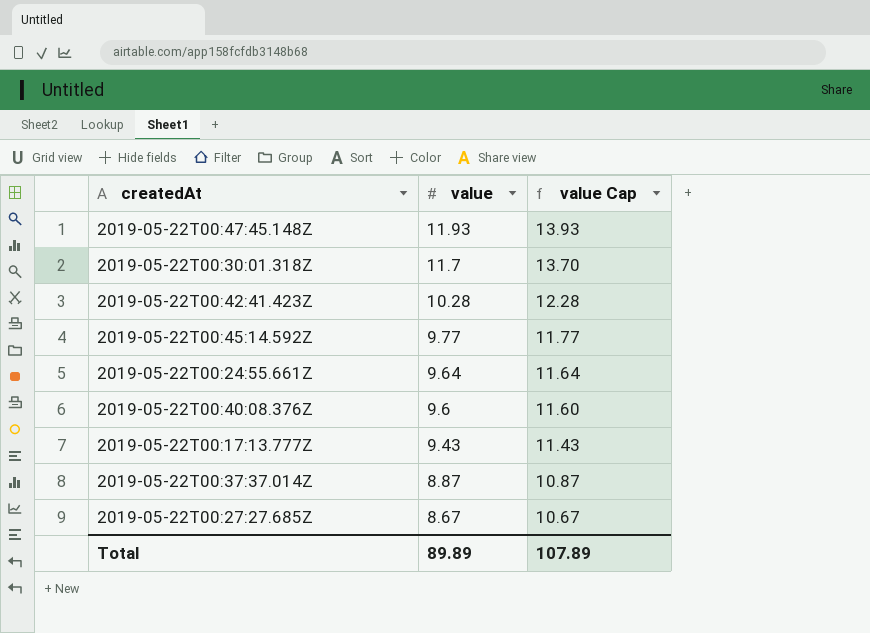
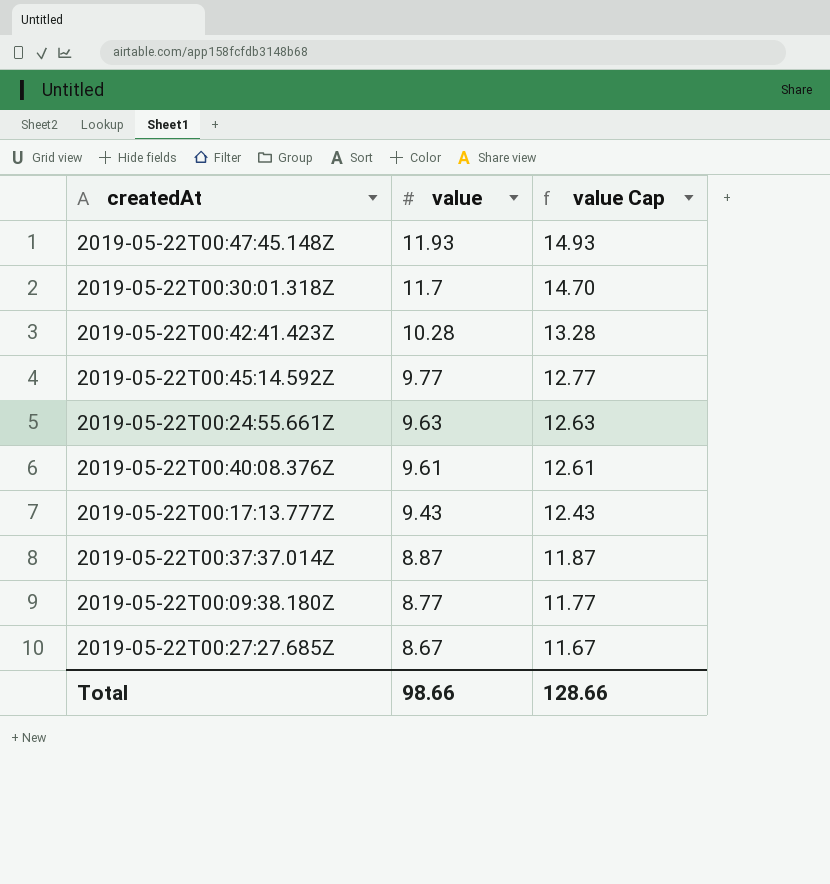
column value Cap | formula: [value] + 2 -> [value] + 3
2019-05-22T00:24:55.661Z | value: 9.64 -> 9.63
2019-05-22T00:40:08.376Z | value: 9.6 -> 9.61
row 2019-05-22T00:09:38.180Z: none -> 8.77 | 11.77
Total | value: 89.89 -> 98.66
Total | value Cap: 107.89 -> 128.66

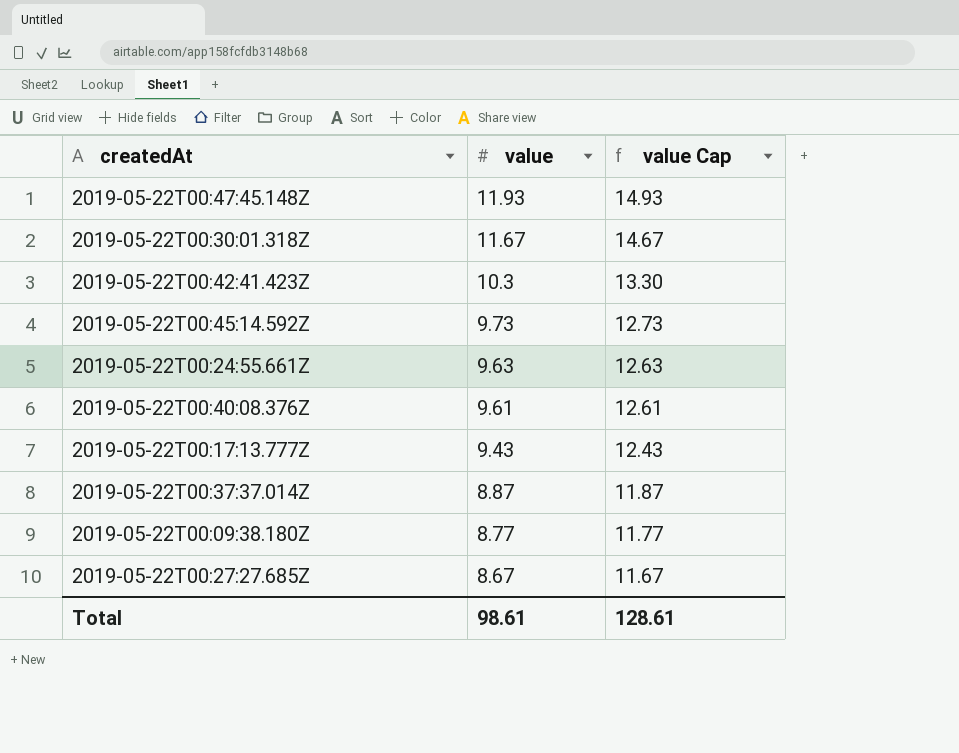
2019-05-22T00:30:01.318Z | value: 11.7 -> 11.67
2019-05-22T00:30:01.318Z | value Cap: 14.70 -> 14.67
2019-05-22T00:42:41.423Z | value: 10.28 -> 10.3
2019-05-22T00:42:41.423Z | value Cap: 13.28 -> 13.30
2019-05-22T00:45:14.592Z | value: 9.77 -> 9.73
2019-05-22T00:45:14.592Z | value Cap: 12.77 -> 12.73
Total | value: 98.66 -> 98.61
Total | value Cap: 128.66 -> 128.61

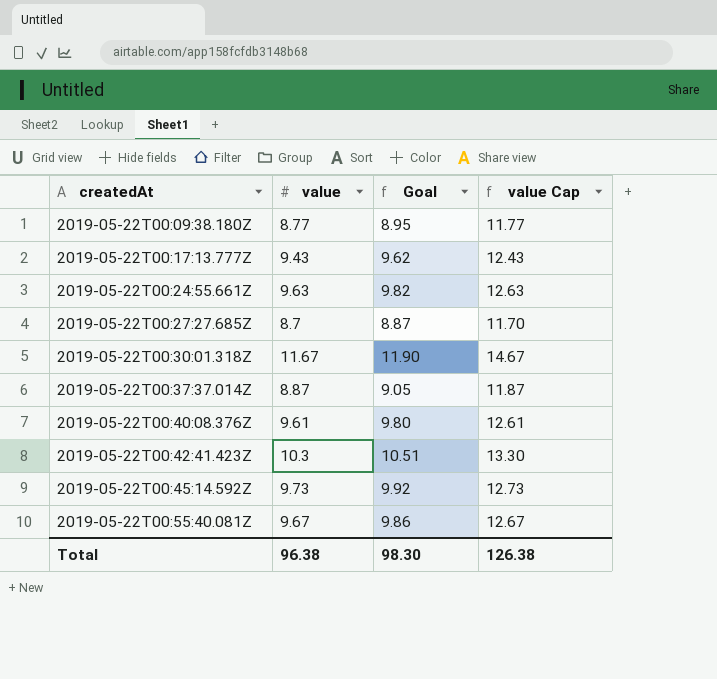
row order: value descending -> createdAt ascending
column Goal | formula: none -> [value] * 1.02
row 2019-05-22T00:47:45.148Z: 11.93 | 14.93 -> none
2019-05-22T00:27:27.685Z | value: 8.67 -> 8.7
2019-05-22T00:27:27.685Z | value Cap: 11.67 -> 11.70
row 2019-05-22T00:55:40.081Z: none -> 9.67 | 9.86 | 12.67
Total | value: 98.61 -> 96.38
Total | value Cap: 128.61 -> 126.38

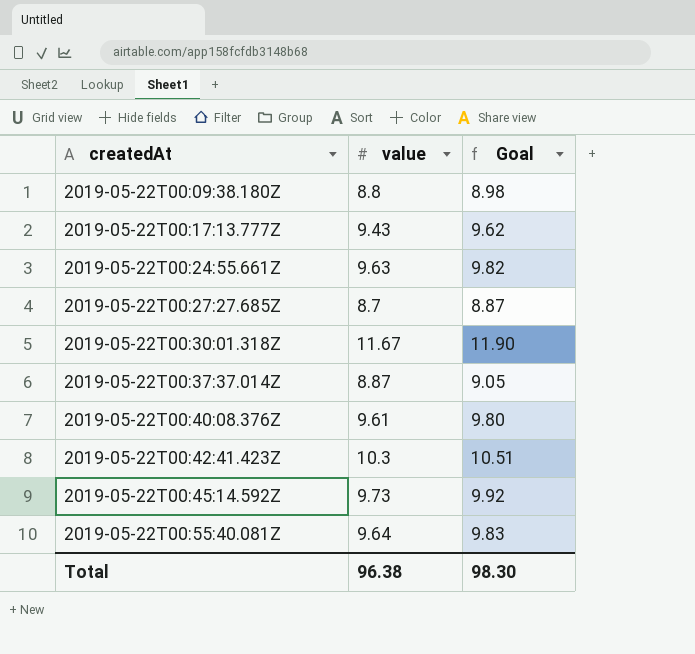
column value Cap | formula: [value] + 3 -> none
2019-05-22T00:09:38.180Z | value: 8.77 -> 8.8
2019-05-22T00:09:38.180Z | Goal: 8.95 -> 8.98
2019-05-22T00:55:40.081Z | value: 9.67 -> 9.64
2019-05-22T00:55:40.081Z | Goal: 9.86 -> 9.83

